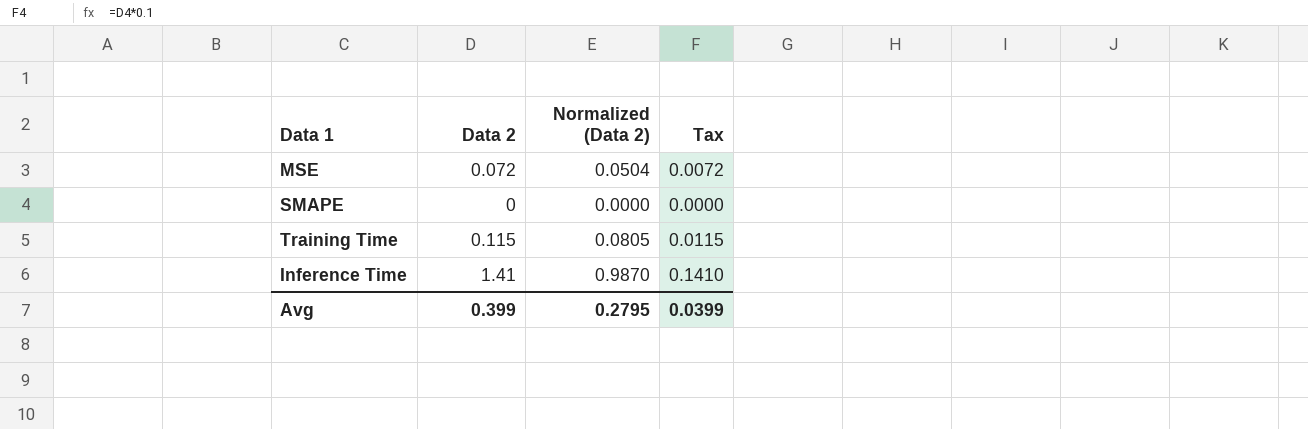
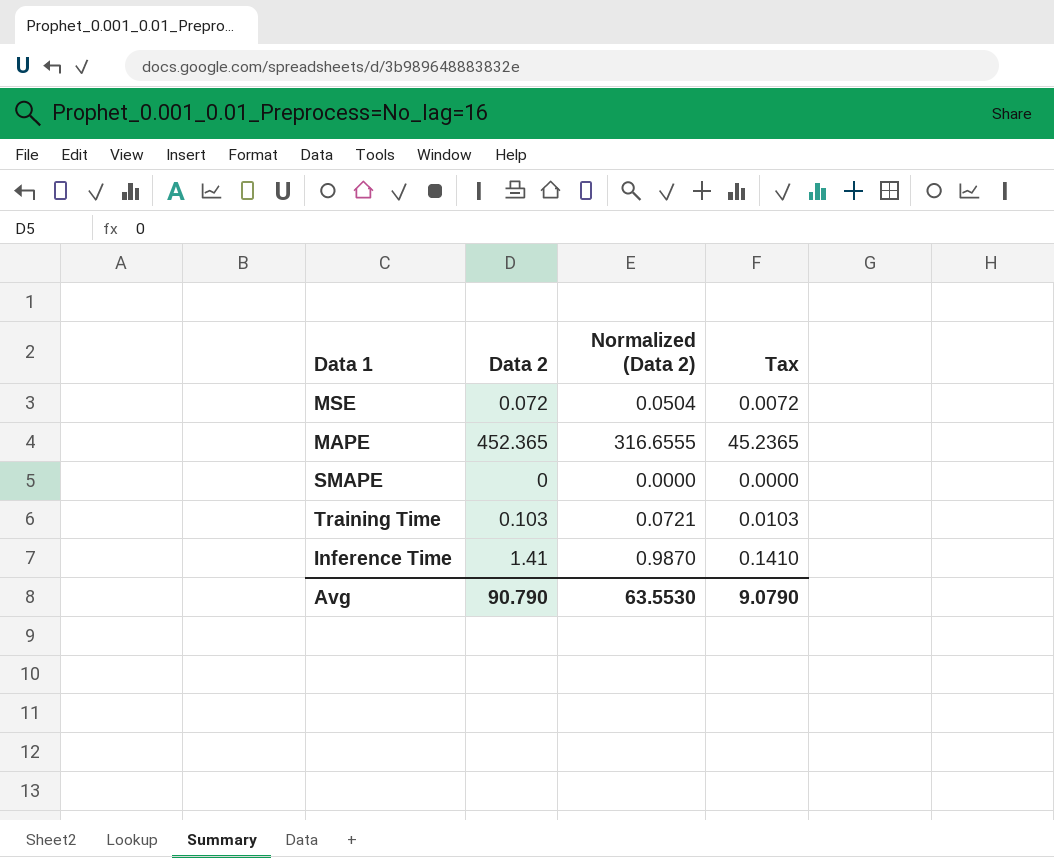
row MAPE: none -> 452.365 | 316.6555 | 45.2365
Training Time | Data 2: 0.115 -> 0.103
Training Time | Normalized (Data 2): 0.0805 -> 0.0721
Training Time | Tax: 0.0115 -> 0.0103
Avg | Data 2: 0.399 -> 90.790
Avg | Normalized (Data 2): 0.2795 -> 63.5530
Avg | Tax: 0.0399 -> 9.0790

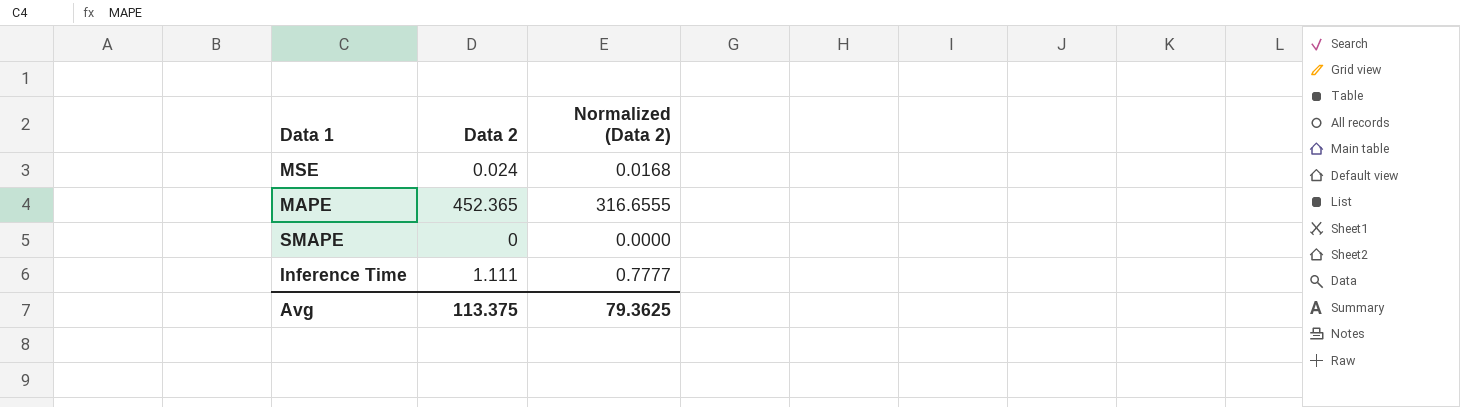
column Tax | formula: [Data 2] * 0.1 -> none
row Training Time: 0.103 | 0.0721 | 0.0103 -> none
MSE | Data 2: 0.072 -> 0.024
MSE | Normalized (Data 2): 0.0504 -> 0.0168
Inference Time | Data 2: 1.41 -> 1.111
Inference Time | Normalized (Data 2): 0.9870 -> 0.7777
Avg | Data 2: 90.790 -> 113.375
Avg | Normalized (Data 2): 63.5530 -> 79.3625

